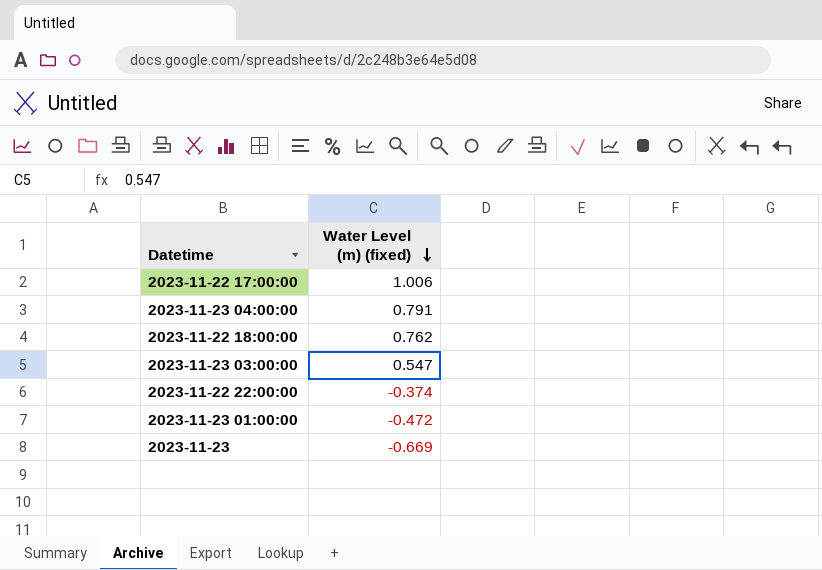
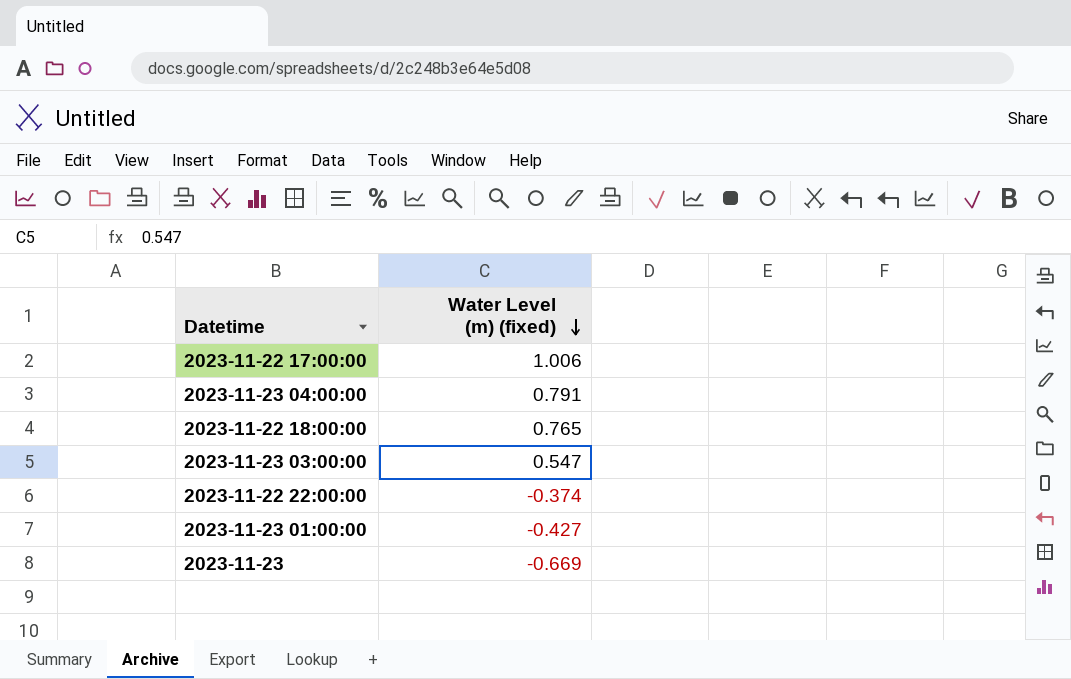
2023-11-22 18:00:00 | Water Level (m) (fixed): 0.762 -> 0.765
2023-11-23 01:00:00 | Water Level (m) (fixed): -0.472 -> -0.427

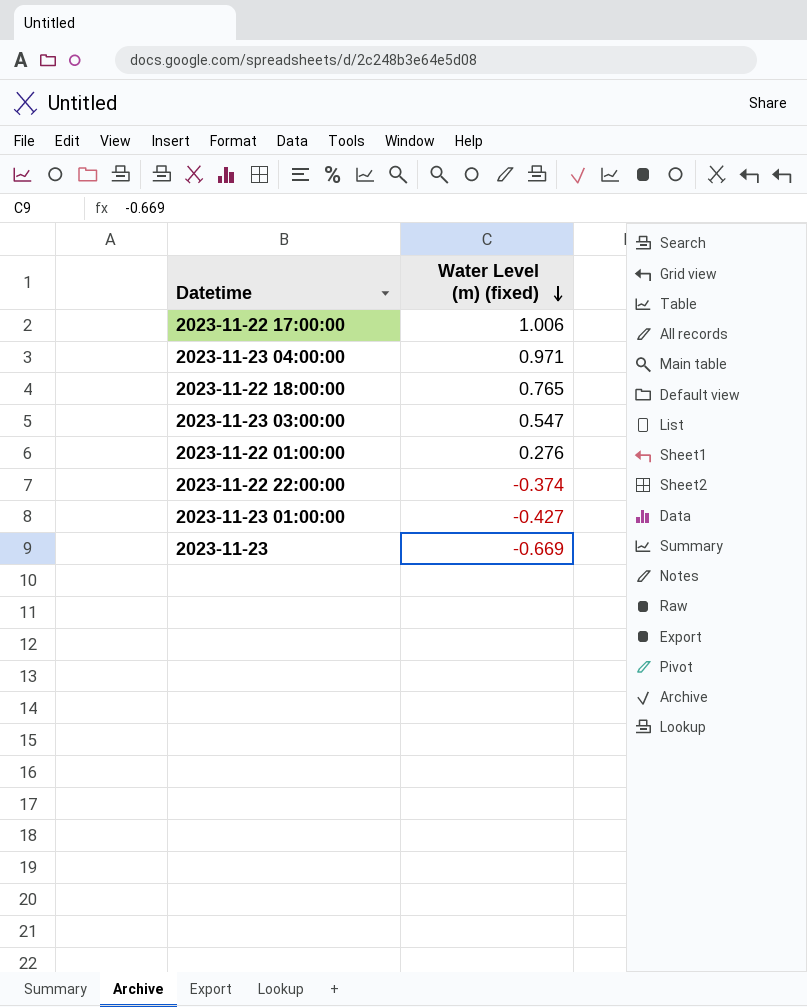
2023-11-23 04:00:00 | Water Level (m) (fixed): 0.791 -> 0.971
row 2023-11-22 01:00:00: none -> 0.276

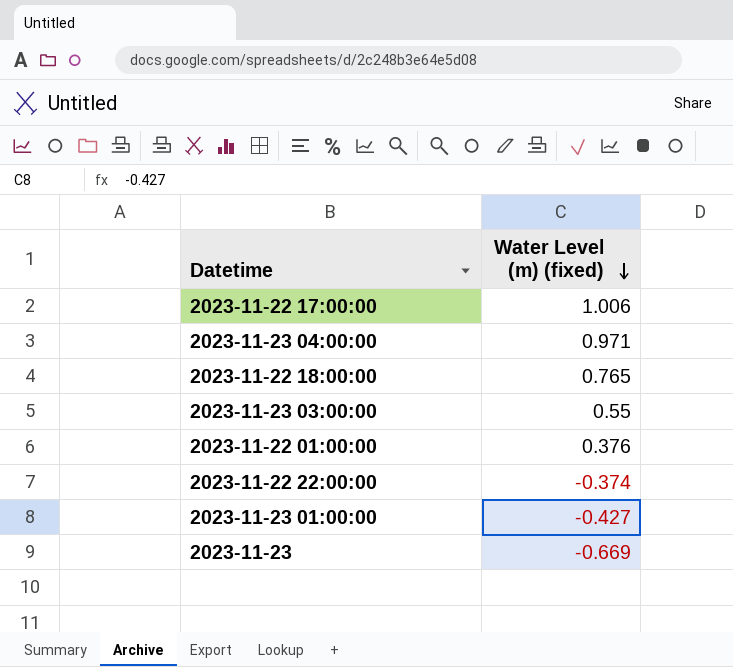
2023-11-23 03:00:00 | Water Level (m) (fixed): 0.547 -> 0.55
2023-11-22 01:00:00 | Water Level (m) (fixed): 0.276 -> 0.376

